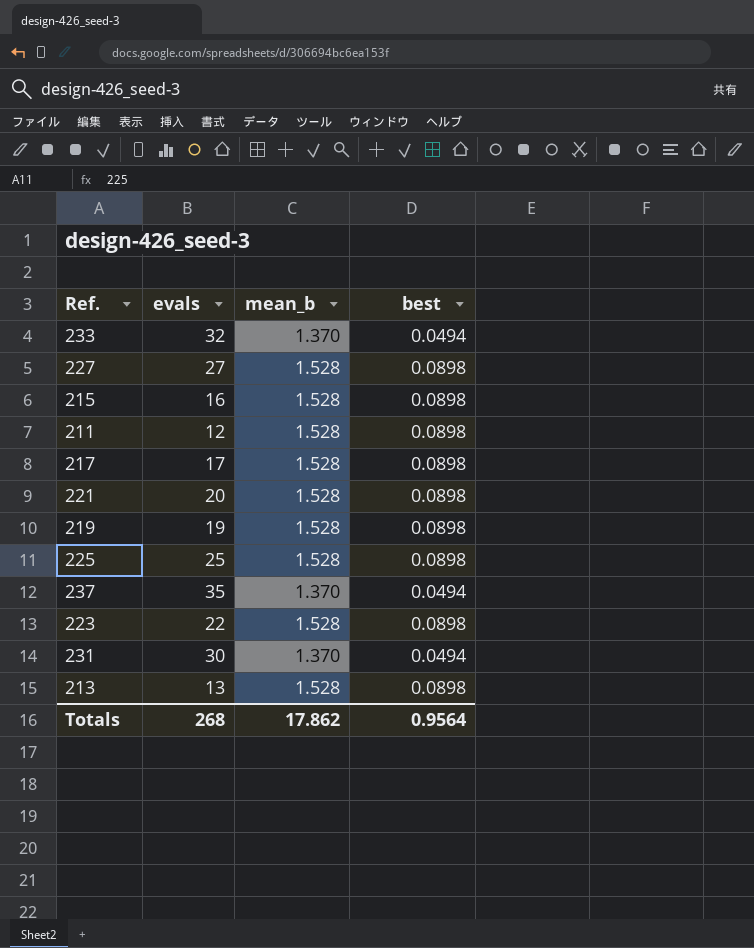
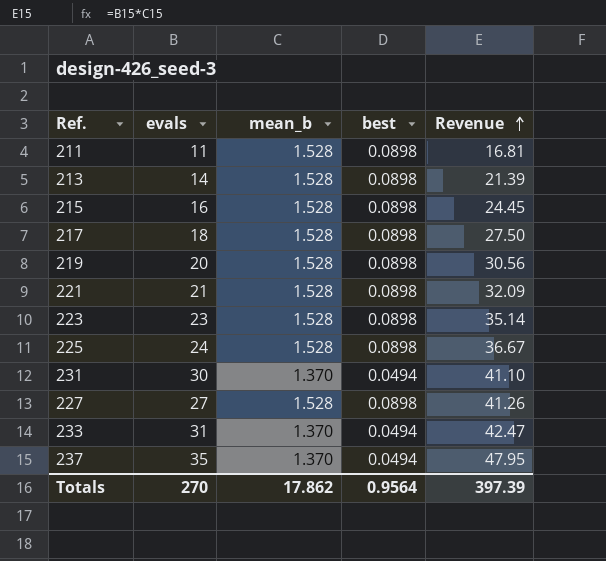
row order: none -> Revenue ascending
column Revenue | formula: none -> [evals] * [mean_b]
211 | evals: 12 -> 11
213 | evals: 13 -> 14
217 | evals: 17 -> 18
219 | evals: 19 -> 20
221 | evals: 20 -> 21
223 | evals: 22 -> 23
225 | evals: 25 -> 24
233 | evals: 32 -> 31
Totals | evals: 268 -> 270

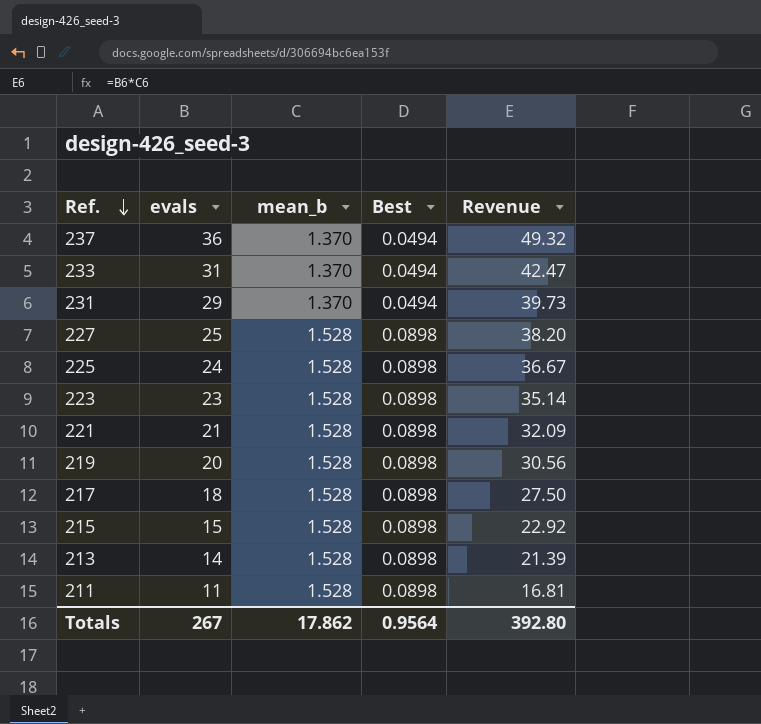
row order: Revenue ascending -> Ref. descending
column name: best -> Best
237 | evals: 35 -> 36
237 | Revenue: 47.95 -> 49.32
231 | evals: 30 -> 29
231 | Revenue: 41.10 -> 39.73
227 | evals: 27 -> 25
227 | Revenue: 41.26 -> 38.20
215 | evals: 16 -> 15
215 | Revenue: 24.45 -> 22.92
Totals | evals: 270 -> 267
Totals | Revenue: 397.39 -> 392.80

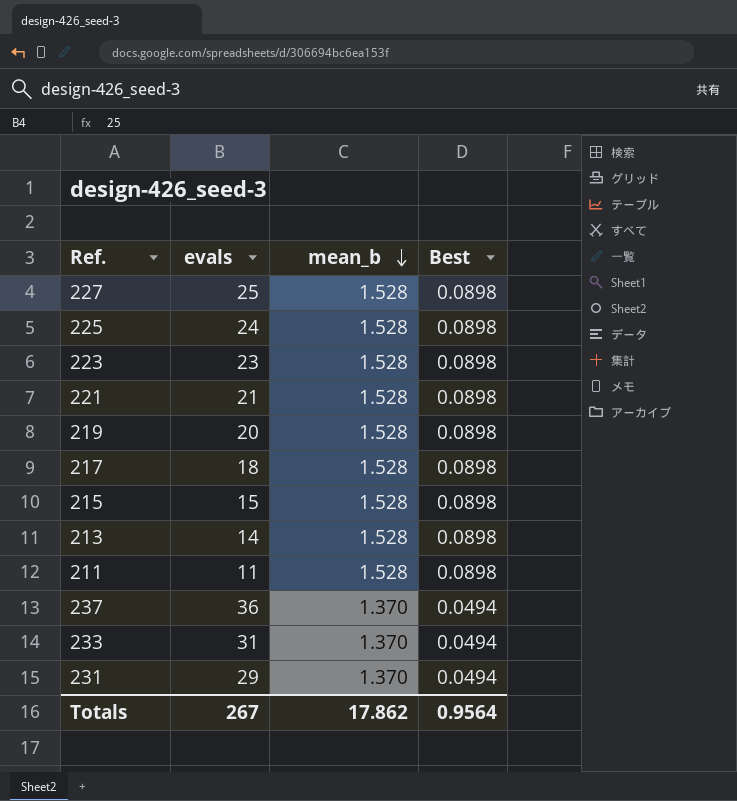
row order: Ref. descending -> mean_b descending
column Revenue | formula: [evals] * [mean_b] -> none

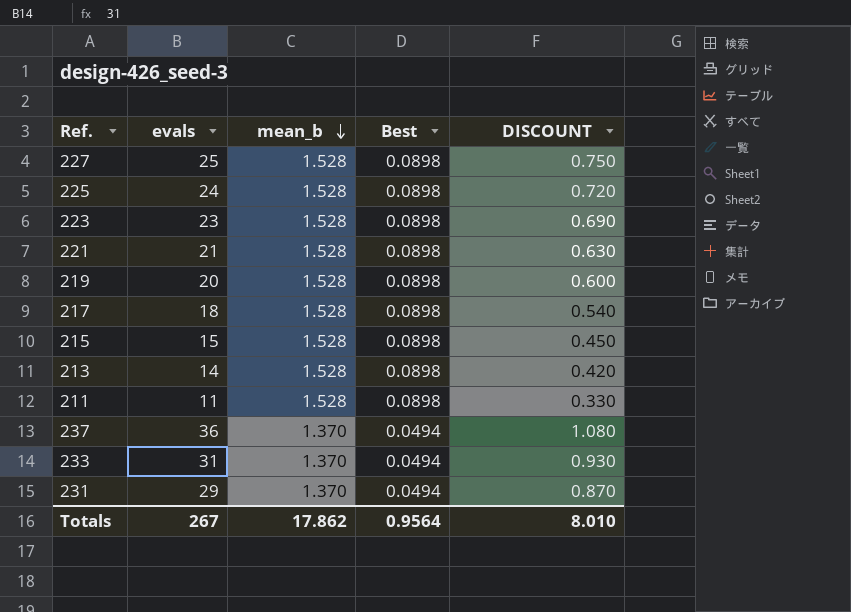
column DISCOUNT | formula: none -> [evals] * 0.03

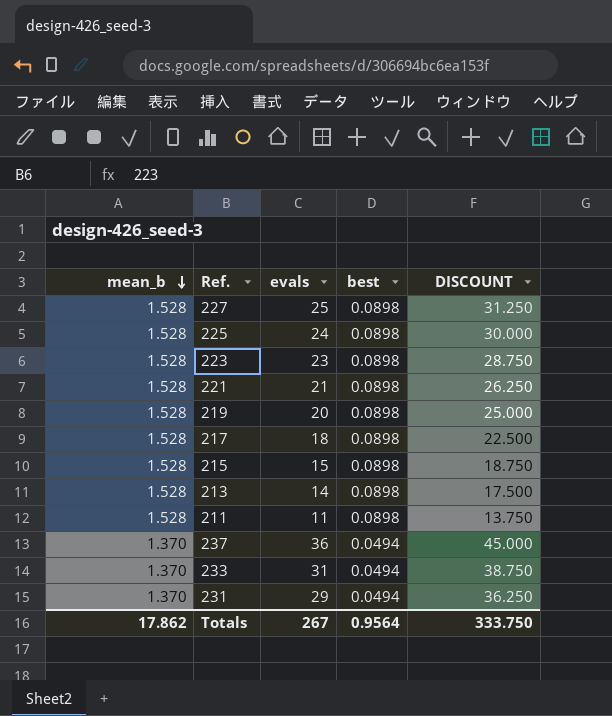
column mean_b | position: 3 -> 1
column name: Best -> best
column DISCOUNT | formula: [evals] * 0.03 -> [evals] * 1.25
Totals | DISCOUNT: 8.010 -> 333.750

